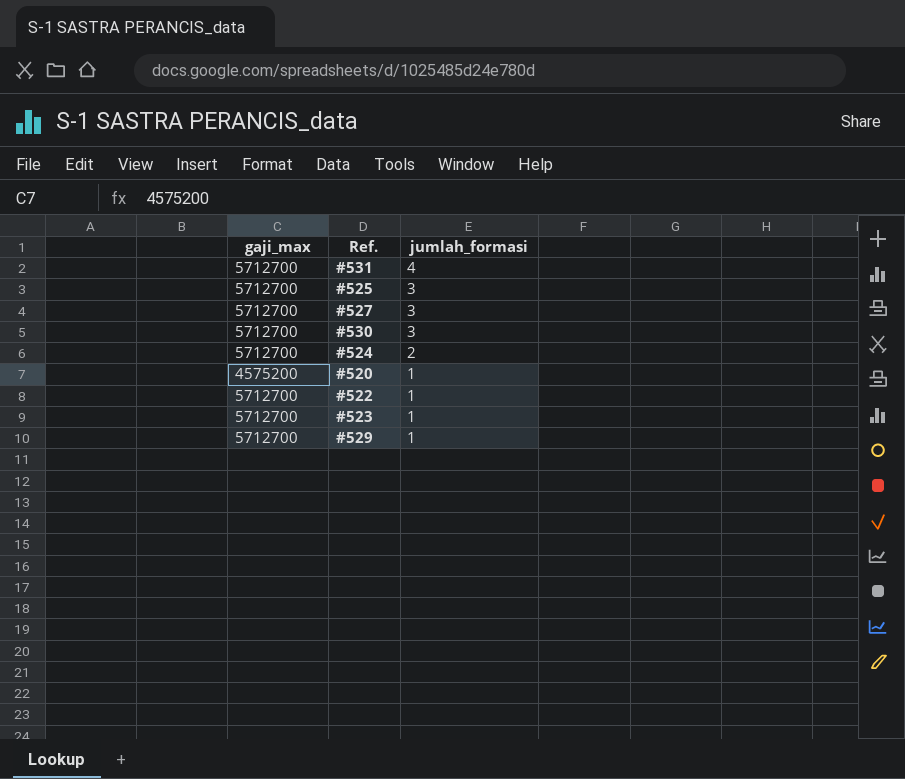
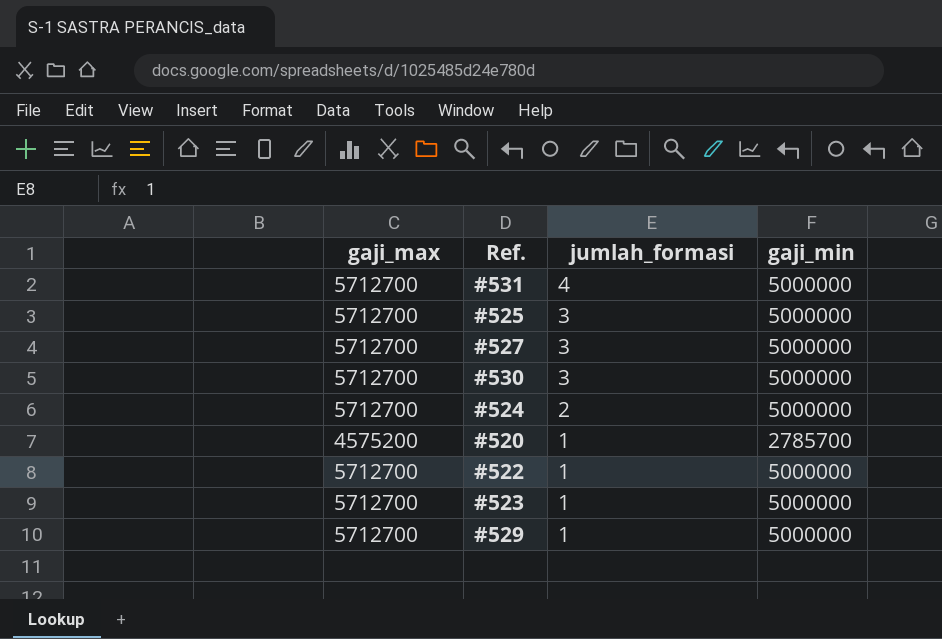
column gaji_min | position: none -> 4

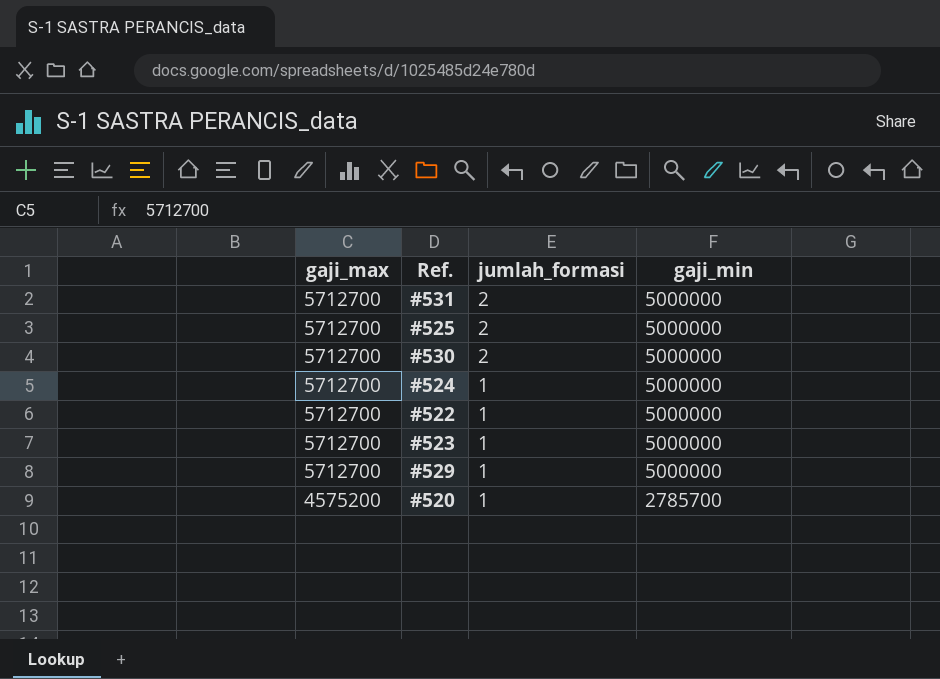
row order: jumlah_formasi descending -> gaji_max descending
row #527: 5712700 | 3 | 5000000 -> none
#531 | jumlah_formasi: 4 -> 2
#525 | jumlah_formasi: 3 -> 2
#530 | jumlah_formasi: 3 -> 2
#524 | jumlah_formasi: 2 -> 1

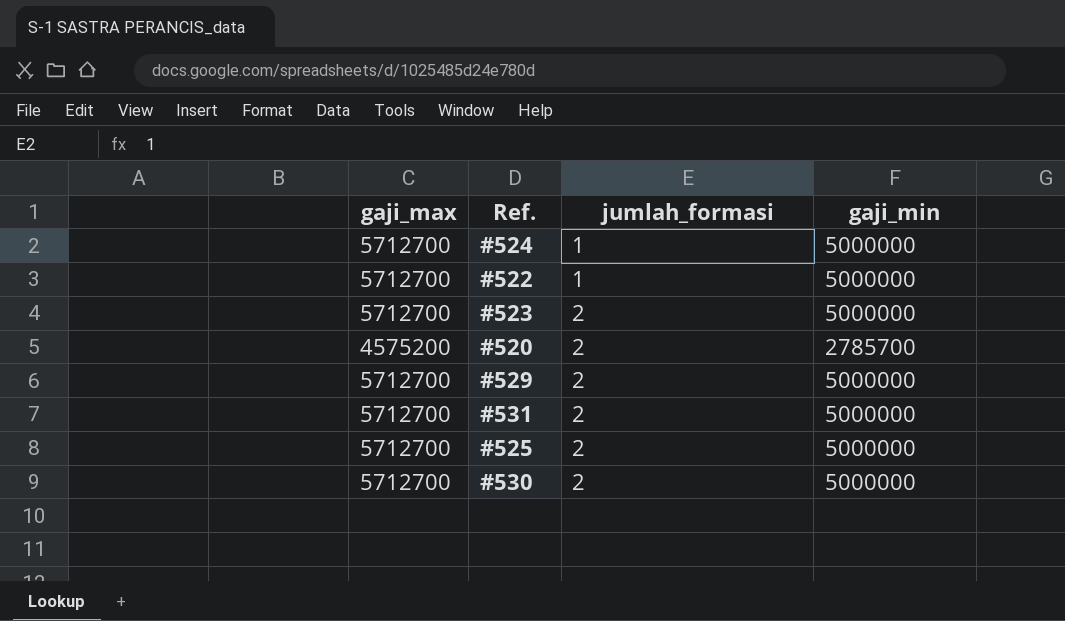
row order: gaji_max descending -> jumlah_formasi ascending
#523 | jumlah_formasi: 1 -> 2
#520 | jumlah_formasi: 1 -> 2
#529 | jumlah_formasi: 1 -> 2

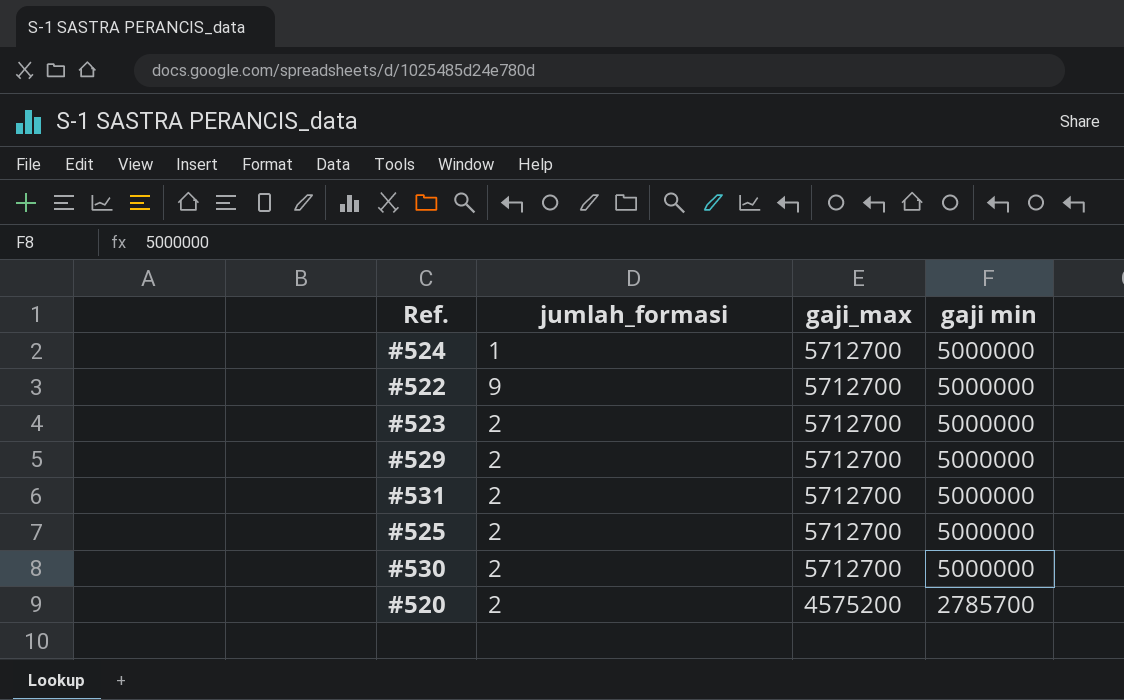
row order: jumlah_formasi ascending -> gaji_max descending
column gaji_max | position: 1 -> 3
column name: gaji_min -> gaji min
#522 | jumlah_formasi: 1 -> 9

